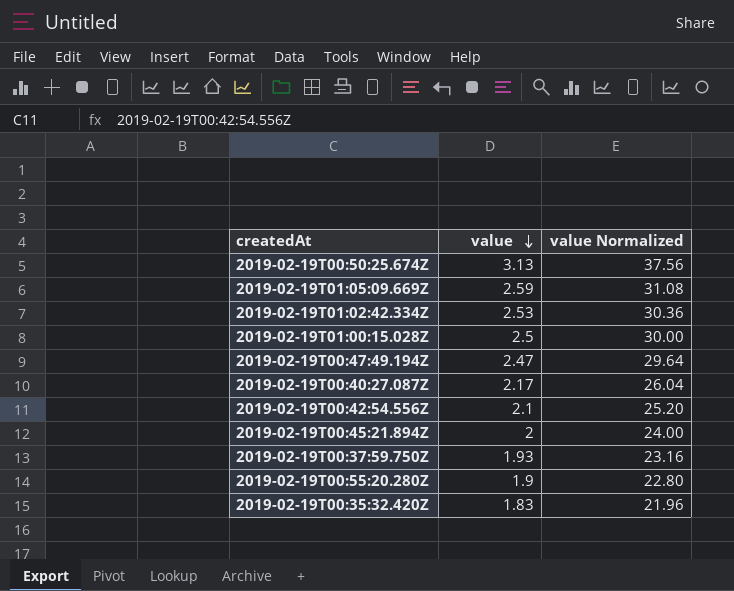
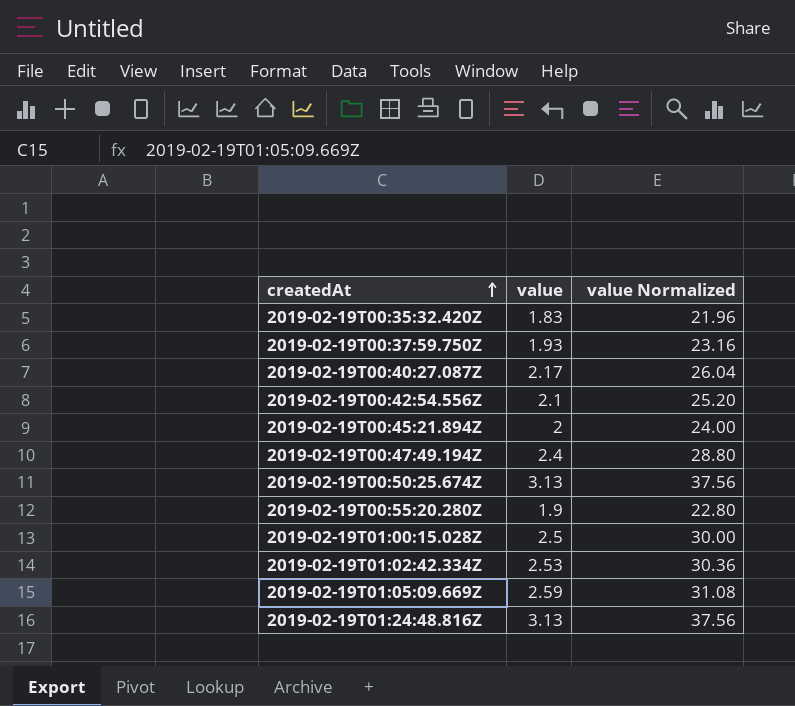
row order: value descending -> createdAt ascending
2019-02-19T00:47:49.194Z | value: 2.47 -> 2.4
2019-02-19T00:47:49.194Z | value Normalized: 29.64 -> 28.80
row 2019-02-19T01:24:48.816Z: none -> 3.13 | 37.56

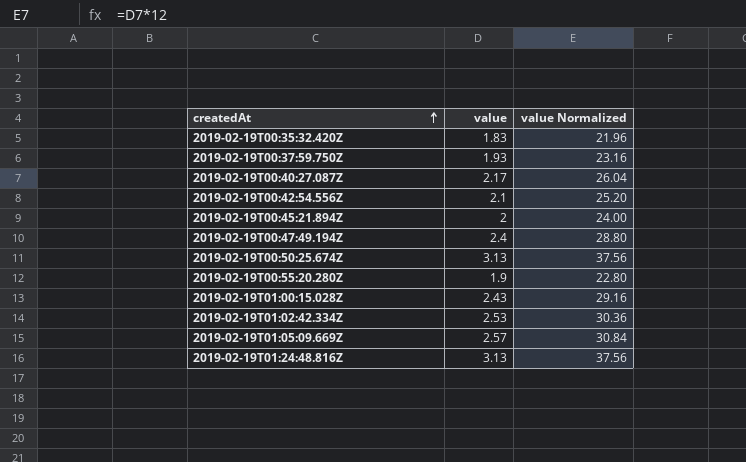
2019-02-19T01:00:15.028Z | value: 2.5 -> 2.43
2019-02-19T01:00:15.028Z | value Normalized: 30.00 -> 29.16
2019-02-19T01:05:09.669Z | value: 2.59 -> 2.57
2019-02-19T01:05:09.669Z | value Normalized: 31.08 -> 30.84

